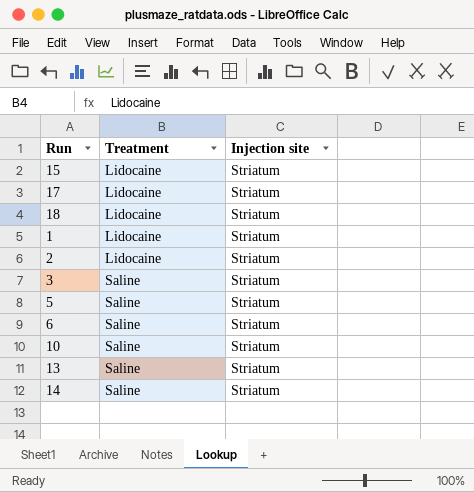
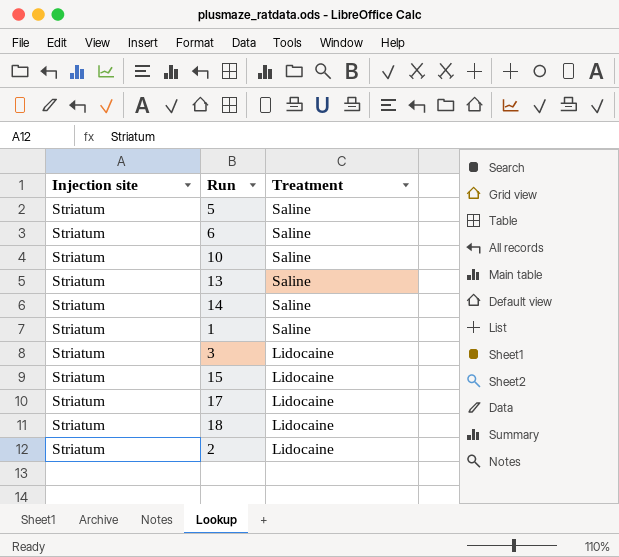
row order: Treatment ascending -> Treatment descending
column Injection site | position: 3 -> 1
1 | Treatment: Lidocaine -> Saline
3 | Treatment: Saline -> Lidocaine

